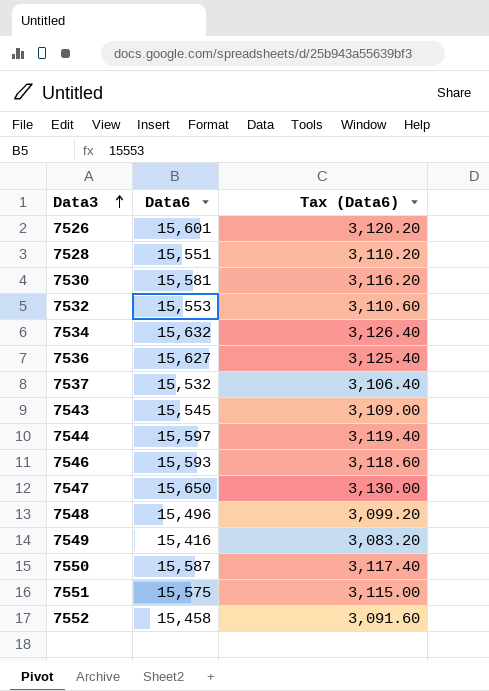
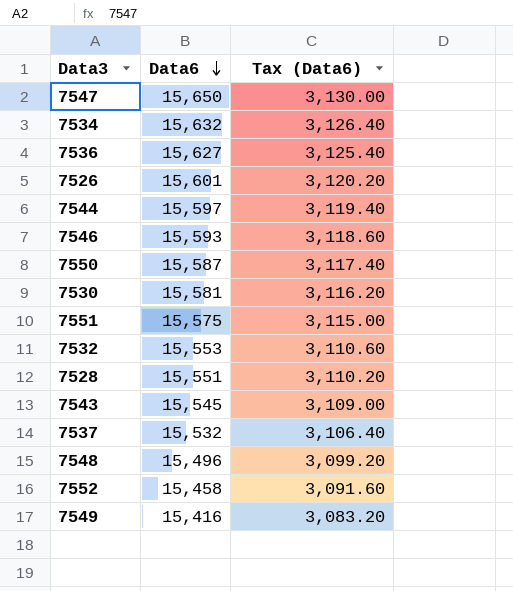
row order: Data3 ascending -> Data6 descending

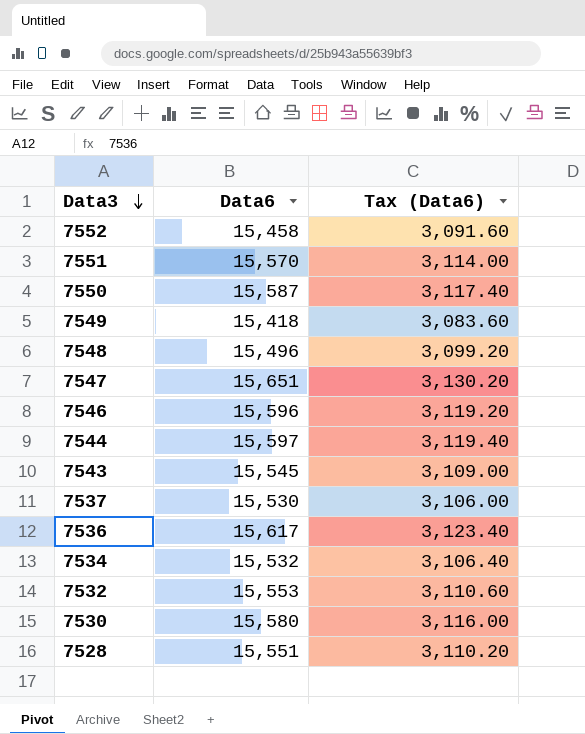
row order: Data6 descending -> Data3 descending
row 7526: 15,601 | 3,120.20 -> none
7551 | Data6: 15,575 -> 15,570
7551 | Tax (Data6): 3,115.00 -> 3,114.00
7549 | Data6: 15,416 -> 15,418
7549 | Tax (Data6): 3,083.20 -> 3,083.60
7547 | Data6: 15,650 -> 15,651
7547 | Tax (Data6): 3,130.00 -> 3,130.20
7546 | Data6: 15,593 -> 15,596
7546 | Tax (Data6): 3,118.60 -> 3,119.20
7537 | Data6: 15,532 -> 15,530
7537 | Tax (Data6): 3,106.40 -> 3,106.00
7536 | Data6: 15,627 -> 15,617
7536 | Tax (Data6): 3,125.40 -> 3,123.40
7534 | Data6: 15,632 -> 15,532
7534 | Tax (Data6): 3,126.40 -> 3,106.40
7530 | Data6: 15,581 -> 15,580
7530 | Tax (Data6): 3,116.20 -> 3,116.00

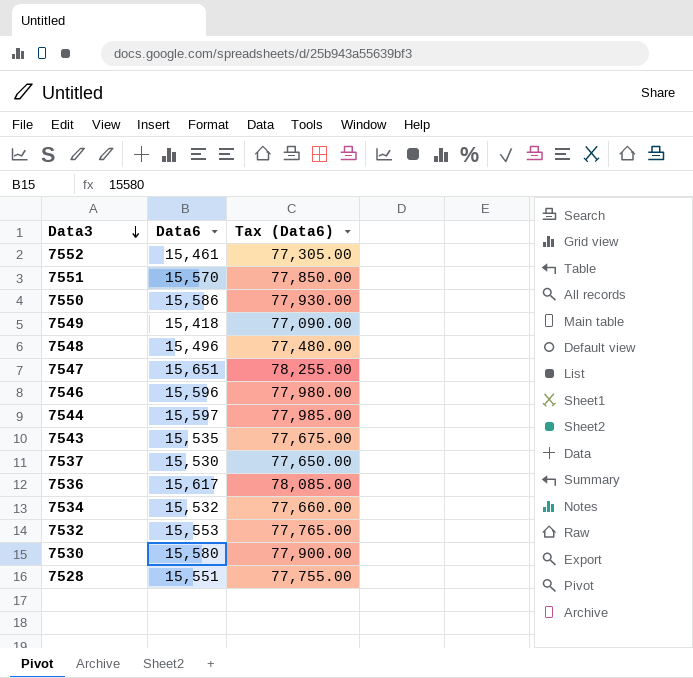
column Tax (Data6) | formula: [Data6] * 0.2 -> [Data6] * 5
7552 | Data6: 15,458 -> 15,461
7550 | Data6: 15,587 -> 15,586
7543 | Data6: 15,545 -> 15,535

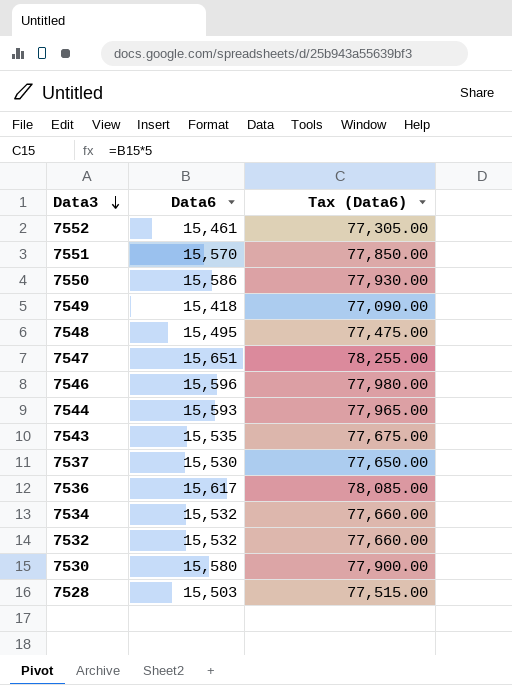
7548 | Data6: 15,496 -> 15,495
7548 | Tax (Data6): 77,480.00 -> 77,475.00
7544 | Data6: 15,597 -> 15,593
7544 | Tax (Data6): 77,985.00 -> 77,965.00
7532 | Data6: 15,553 -> 15,532
7532 | Tax (Data6): 77,765.00 -> 77,660.00
7528 | Data6: 15,551 -> 15,503
7528 | Tax (Data6): 77,755.00 -> 77,515.00

